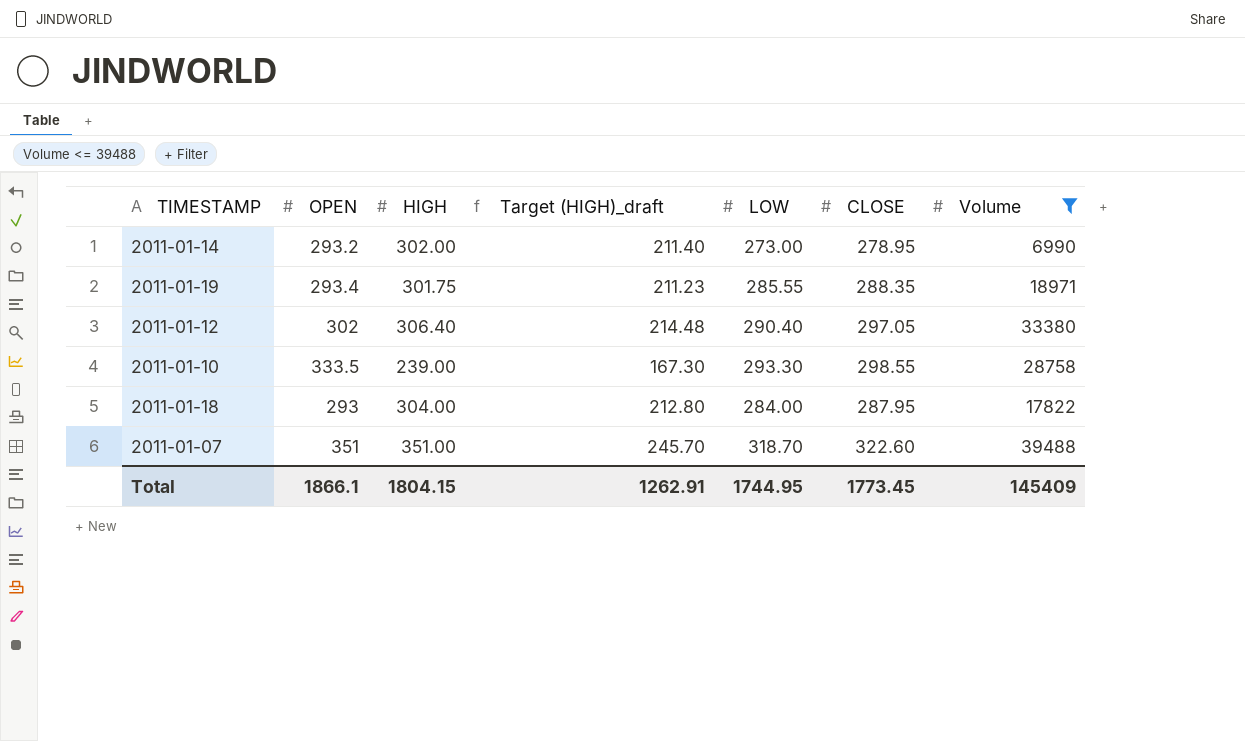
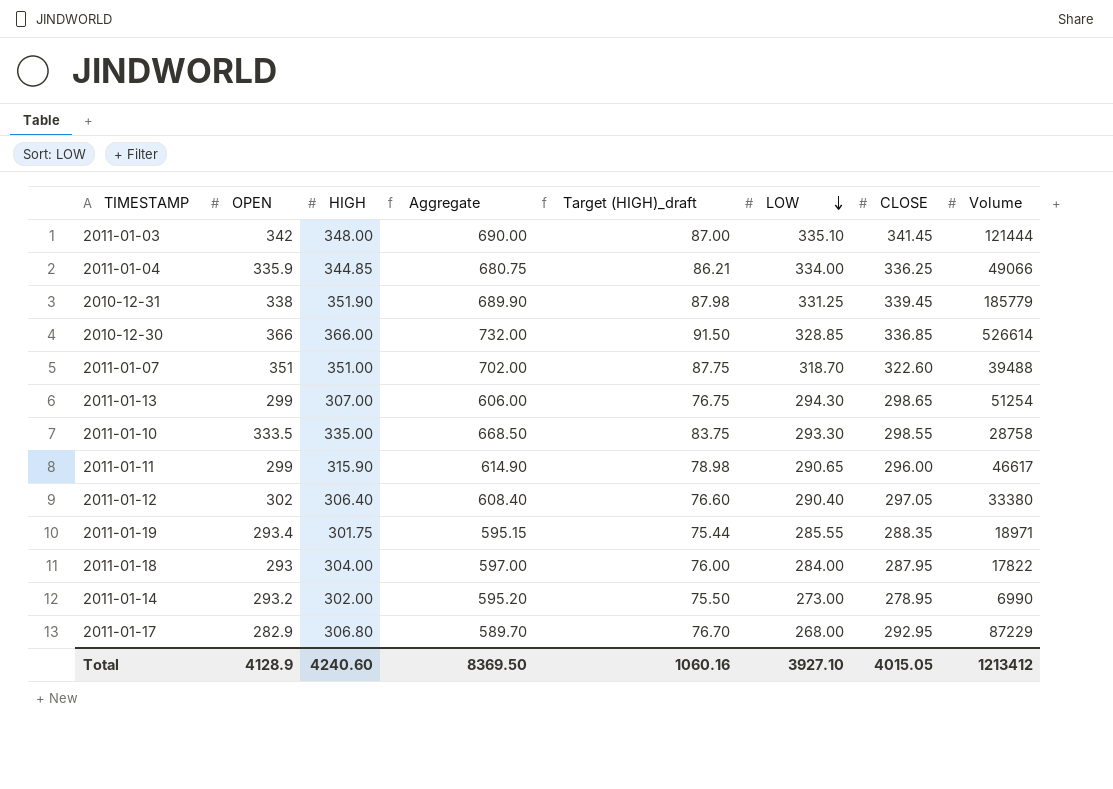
filter: Volume <= 39488 -> none
row order: none -> LOW descending
column Aggregate | formula: none -> [OPEN] + [HIGH]
column Target (HIGH)_draft | formula: [HIGH] * 0.7 -> [HIGH] * 0.25
2011-01-10 | HIGH: 239.00 -> 335.00
Total | OPEN: 1866.1 -> 4128.9
Total | HIGH: 1804.15 -> 4240.60
Total | Target (HIGH)_draft: 1262.91 -> 1060.16
Total | LOW: 1744.95 -> 3927.10
Total | CLOSE: 1773.45 -> 4015.05
Total | Volume: 145409 -> 1213412

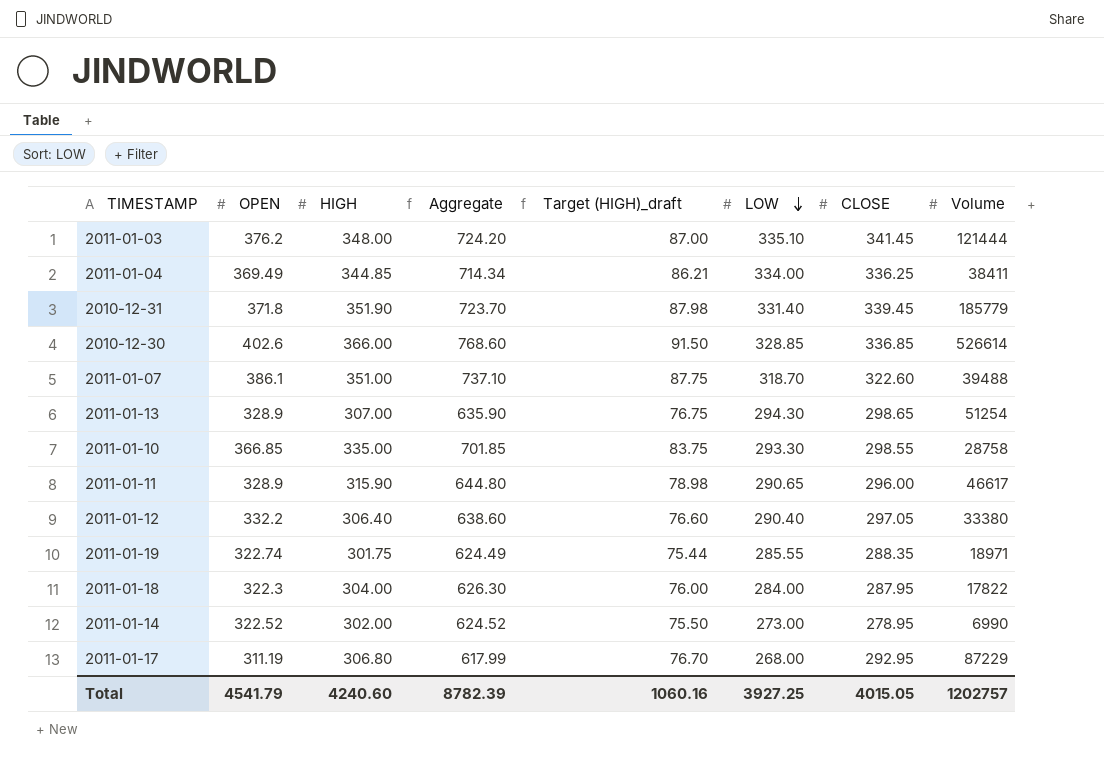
2011-01-03 | OPEN: 342 -> 376.2
2011-01-03 | Aggregate: 690.00 -> 724.20
2011-01-04 | OPEN: 335.9 -> 369.49
2011-01-04 | Aggregate: 680.75 -> 714.34
2011-01-04 | Volume: 49066 -> 38411
2010-12-31 | OPEN: 338 -> 371.8
2010-12-31 | Aggregate: 689.90 -> 723.70
2010-12-31 | LOW: 331.25 -> 331.40
2010-12-30 | OPEN: 366 -> 402.6
2010-12-30 | Aggregate: 732.00 -> 768.60
2011-01-07 | OPEN: 351 -> 386.1
2011-01-07 | Aggregate: 702.00 -> 737.10
2011-01-13 | OPEN: 299 -> 328.9
2011-01-13 | Aggregate: 606.00 -> 635.90
2011-01-10 | OPEN: 333.5 -> 366.85
2011-01-10 | Aggregate: 668.50 -> 701.85
2011-01-11 | OPEN: 299 -> 328.9
2011-01-11 | Aggregate: 614.90 -> 644.80
2011-01-12 | OPEN: 302 -> 332.2
2011-01-12 | Aggregate: 608.40 -> 638.60
2011-01-19 | OPEN: 293.4 -> 322.74
2011-01-19 | Aggregate: 595.15 -> 624.49
2011-01-18 | OPEN: 293 -> 322.3
2011-01-18 | Aggregate: 597.00 -> 626.30
2011-01-14 | OPEN: 293.2 -> 322.52
2011-01-14 | Aggregate: 595.20 -> 624.52
2011-01-17 | OPEN: 282.9 -> 311.19
2011-01-17 | Aggregate: 589.70 -> 617.99
Total | OPEN: 4128.9 -> 4541.79
Total | Aggregate: 8369.50 -> 8782.39
Total | LOW: 3927.10 -> 3927.25
Total | Volume: 1213412 -> 1202757

